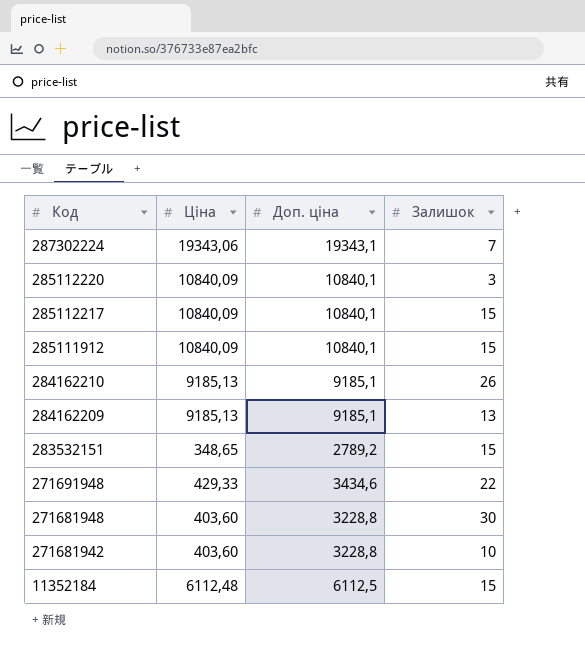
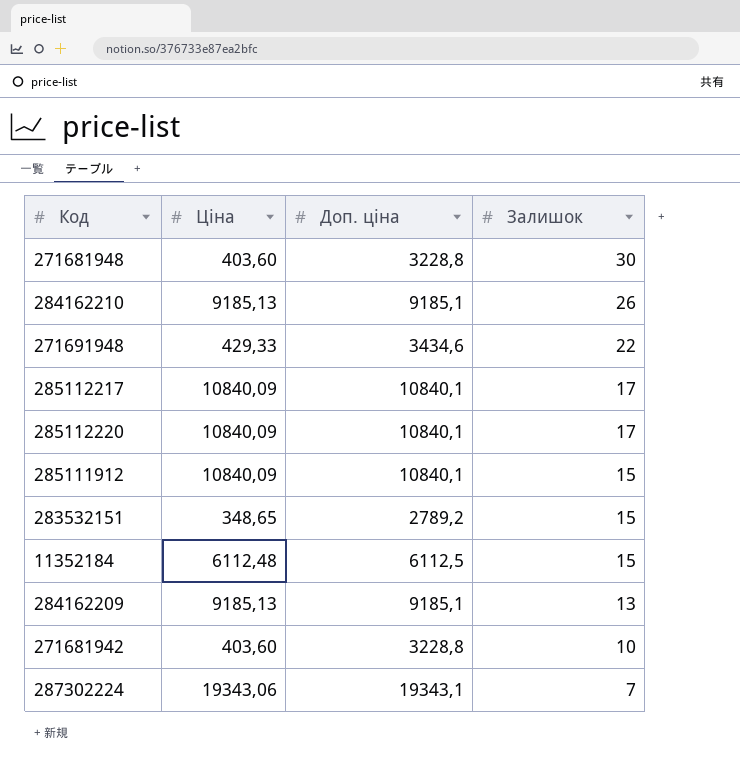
row order: Код descending -> Залишок descending
285112217 | Залишок: 15 -> 17
285112220 | Залишок: 3 -> 17

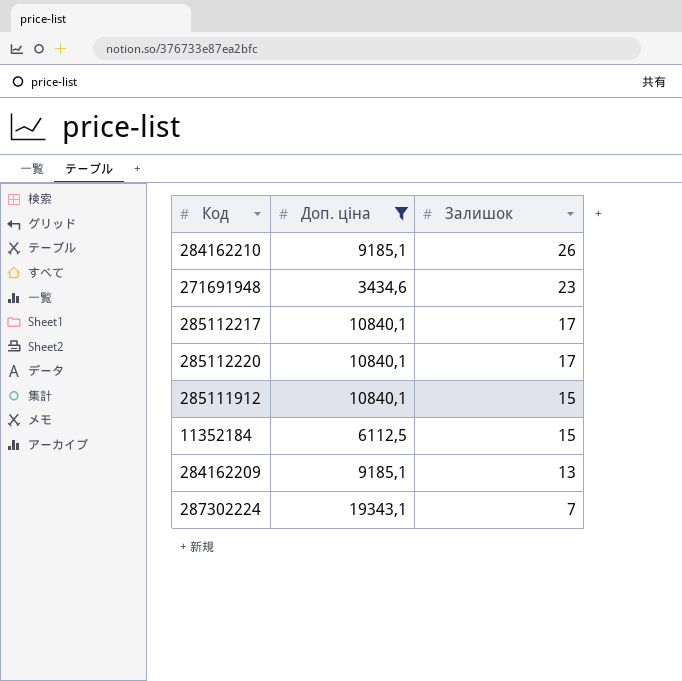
filter: none -> Доп. ціна >= 3434,6
column Ціна | position: 2 -> none
271691948 | Залишок: 22 -> 23

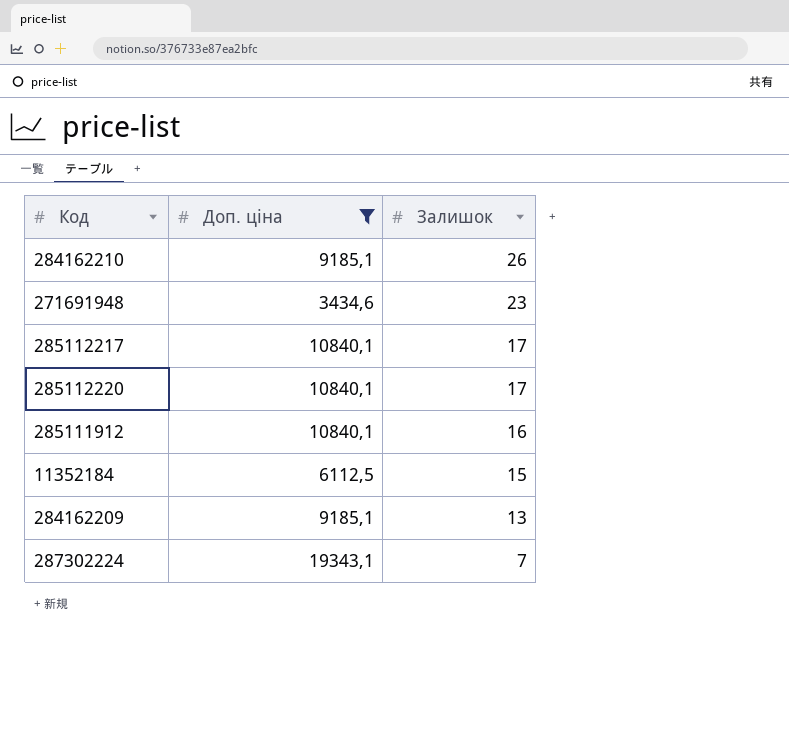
285111912 | Залишок: 15 -> 16

